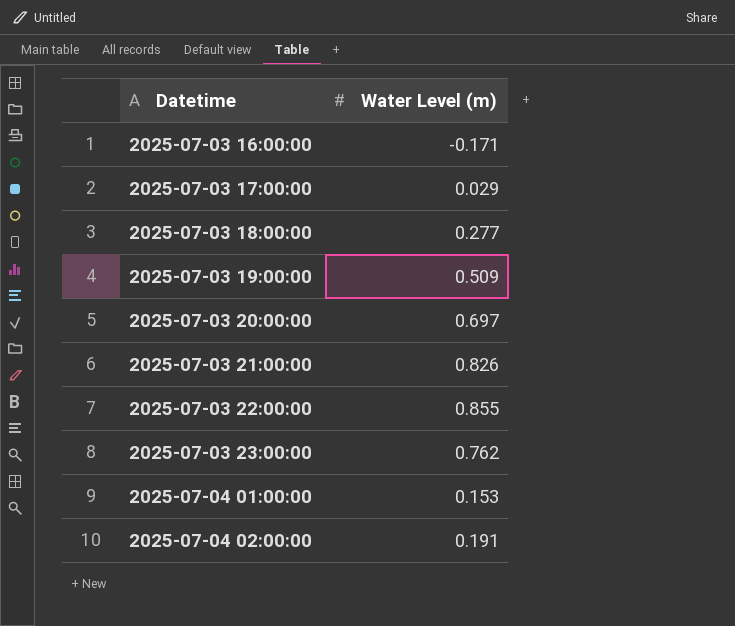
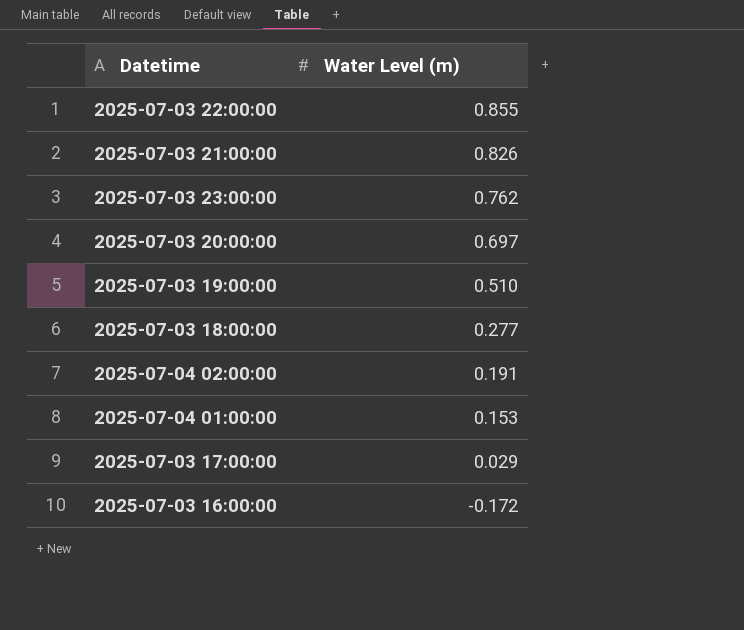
row order: Datetime ascending -> Water Level (m) descending
2025-07-03 19:00:00 | Water Level (m): 0.509 -> 0.510
2025-07-03 16:00:00 | Water Level (m): -0.171 -> -0.172

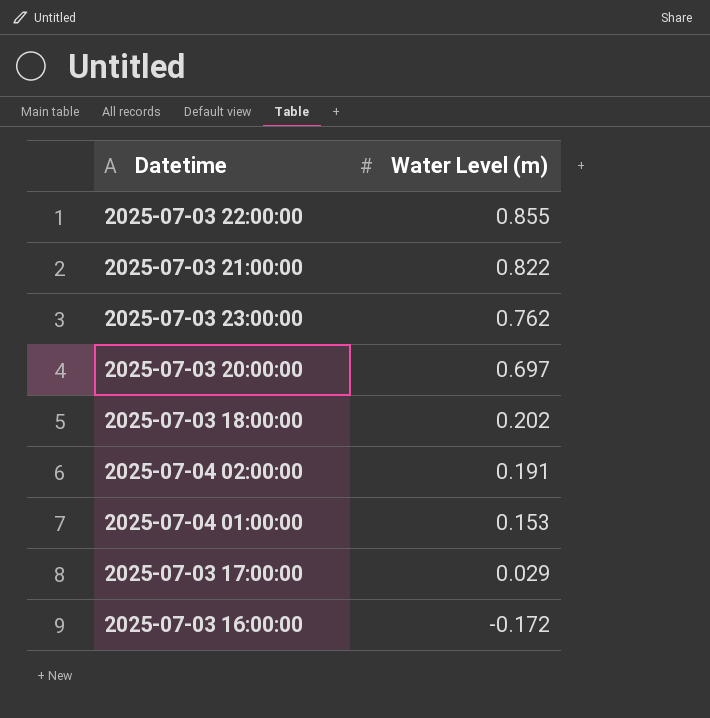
row 2025-07-03 19:00:00: 0.510 -> none
2025-07-03 21:00:00 | Water Level (m): 0.826 -> 0.822
2025-07-03 18:00:00 | Water Level (m): 0.277 -> 0.202

